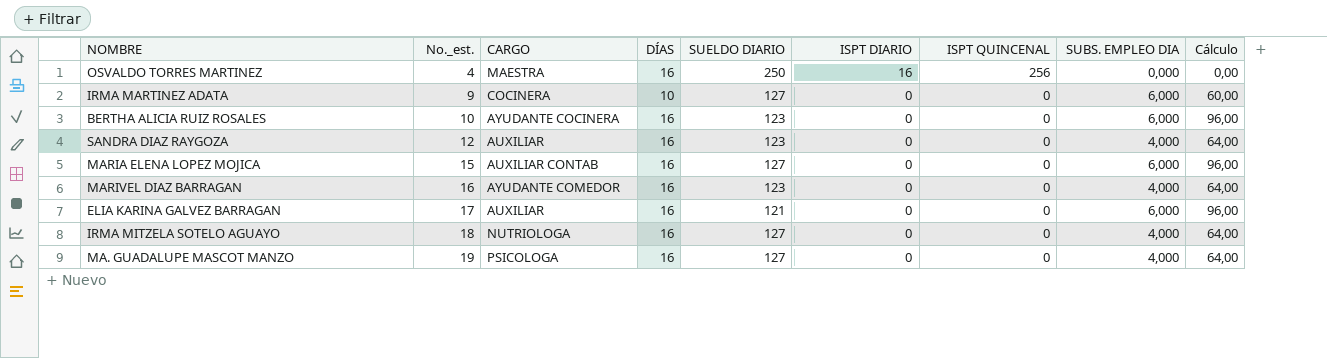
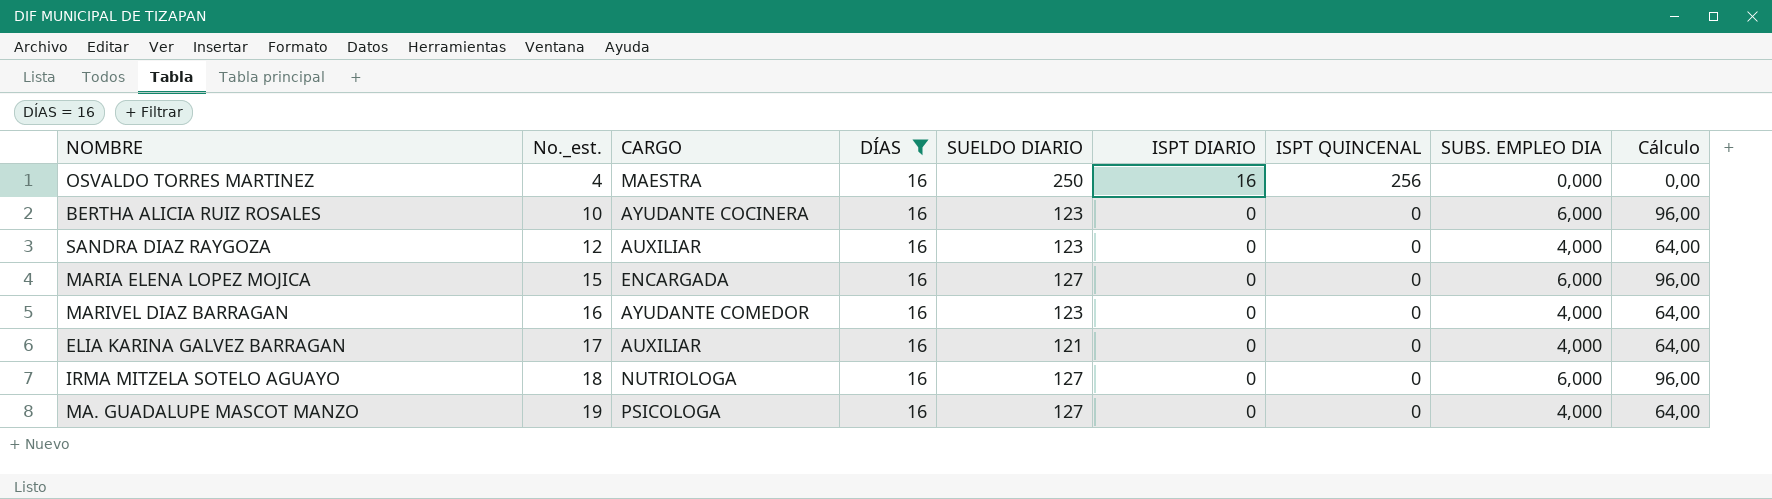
filter: none -> DÍAS = 16
MARIA ELENA LOPEZ MOJICA | CARGO: AUXILIAR CONTAB -> ENCARGADA
ELIA KARINA GALVEZ BARRAGAN | SUBS. EMPLEO DIA: 6,000 -> 4,000
ELIA KARINA GALVEZ BARRAGAN | Cálculo: 96,00 -> 64,00
IRMA MITZELA SOTELO AGUAYO | SUBS. EMPLEO DIA: 4,000 -> 6,000
IRMA MITZELA SOTELO AGUAYO | Cálculo: 64,00 -> 96,00

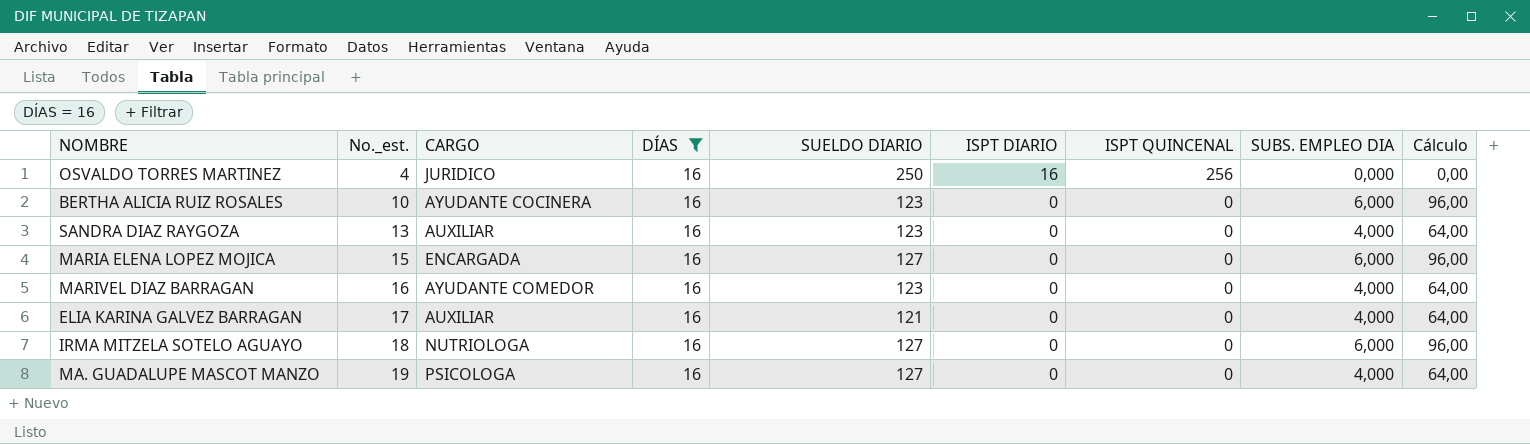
OSVALDO TORRES MARTINEZ | CARGO: MAESTRA -> JURIDICO
SANDRA DIAZ RAYGOZA | No._est.: 12 -> 13

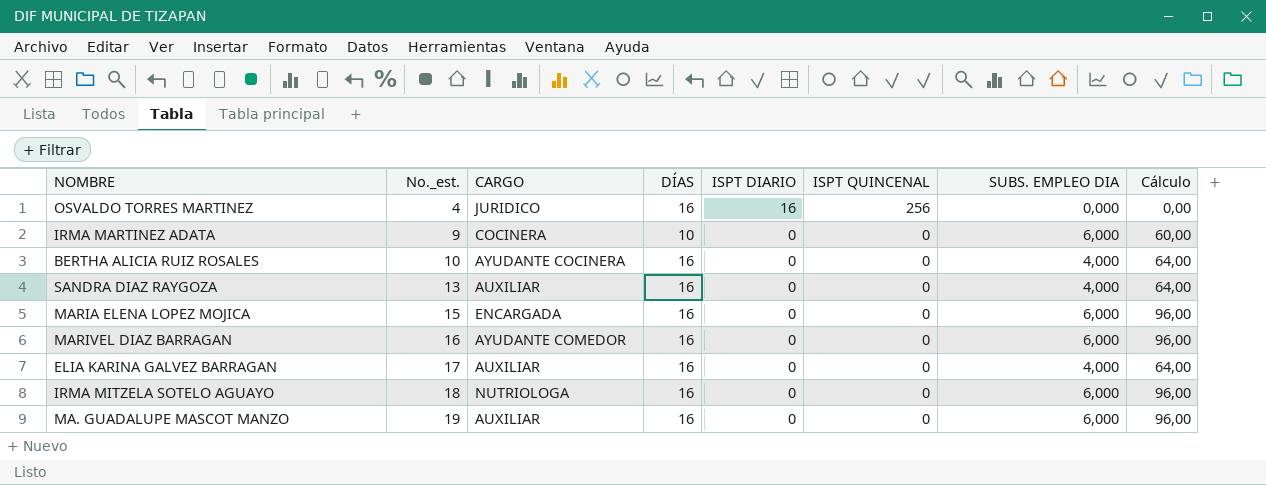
filter: DÍAS = 16 -> none
column SUELDO DIARIO | position: 5 -> none
BERTHA ALICIA RUIZ ROSALES | SUBS. EMPLEO DIA: 6,000 -> 4,000
BERTHA ALICIA RUIZ ROSALES | Cálculo: 96,00 -> 64,00
MARIVEL DIAZ BARRAGAN | SUBS. EMPLEO DIA: 4,000 -> 6,000
MARIVEL DIAZ BARRAGAN | Cálculo: 64,00 -> 96,00
MA. GUADALUPE MASCOT MANZO | CARGO: PSICOLOGA -> AUXILIAR
MA. GUADALUPE MASCOT MANZO | SUBS. EMPLEO DIA: 4,000 -> 6,000
MA. GUADALUPE MASCOT MANZO | Cálculo: 64,00 -> 96,00

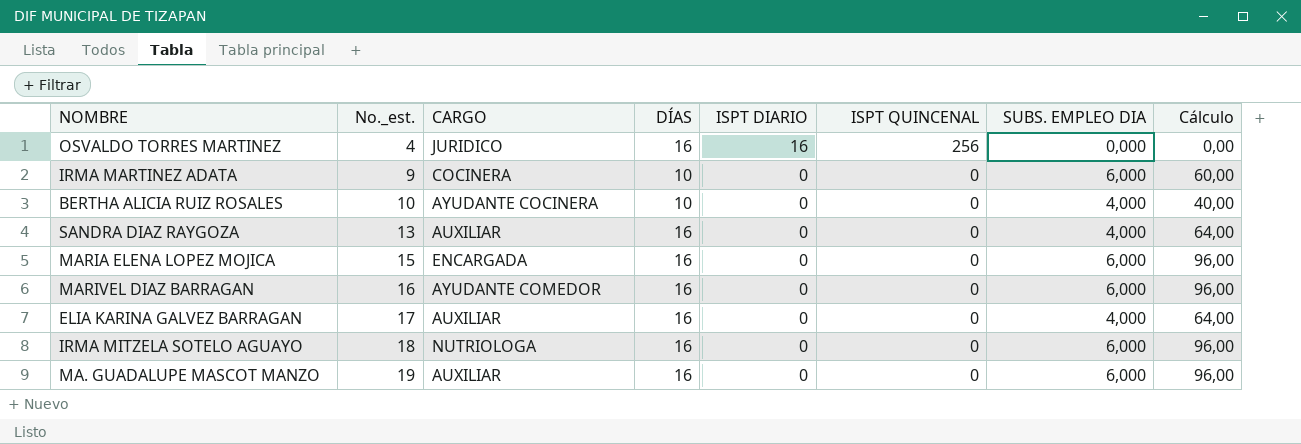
BERTHA ALICIA RUIZ ROSALES | DÍAS: 16 -> 10
BERTHA ALICIA RUIZ ROSALES | Cálculo: 64,00 -> 40,00

